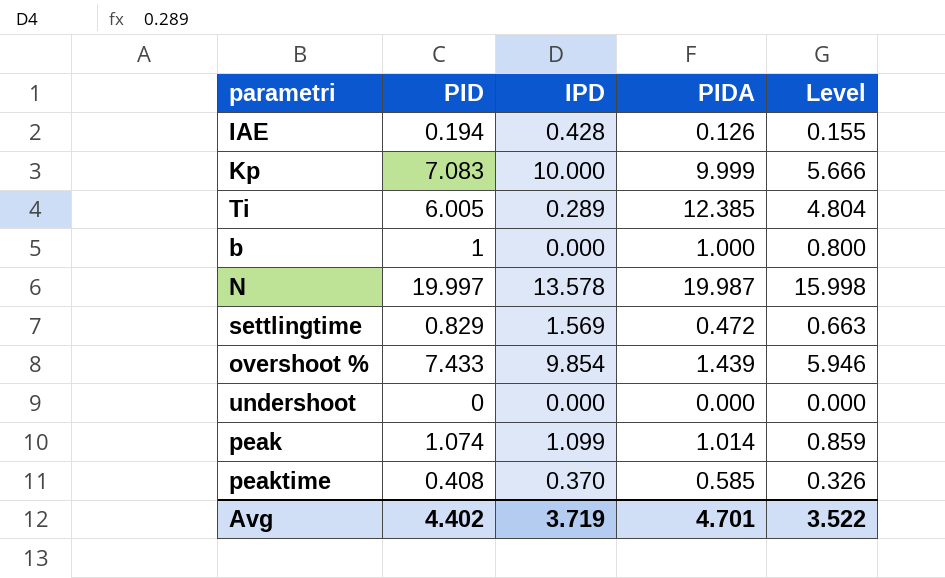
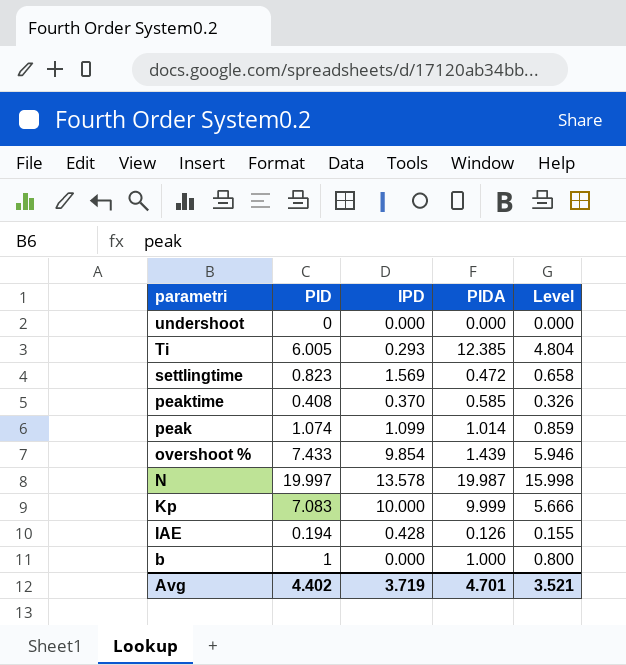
row order: none -> parametri descending
Ti | IPD: 0.289 -> 0.293
settlingtime | PID: 0.829 -> 0.823
settlingtime | Level: 0.663 -> 0.658
Avg | Level: 3.522 -> 3.521

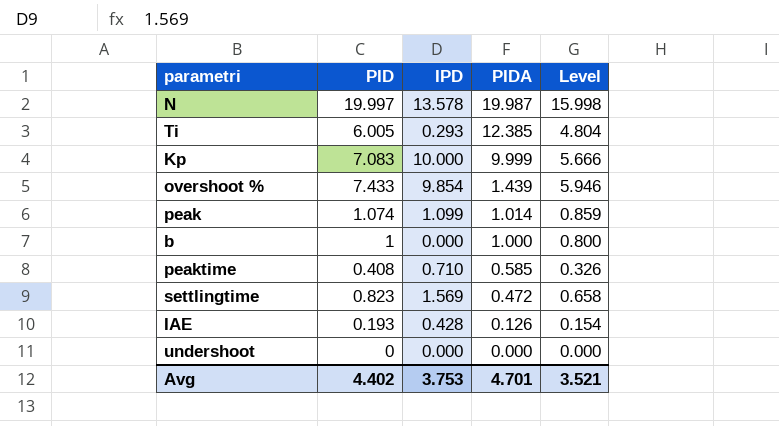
row order: parametri descending -> PIDA descending
peaktime | IPD: 0.370 -> 0.710
IAE | PID: 0.194 -> 0.193
IAE | Level: 0.155 -> 0.154
Avg | IPD: 3.719 -> 3.753

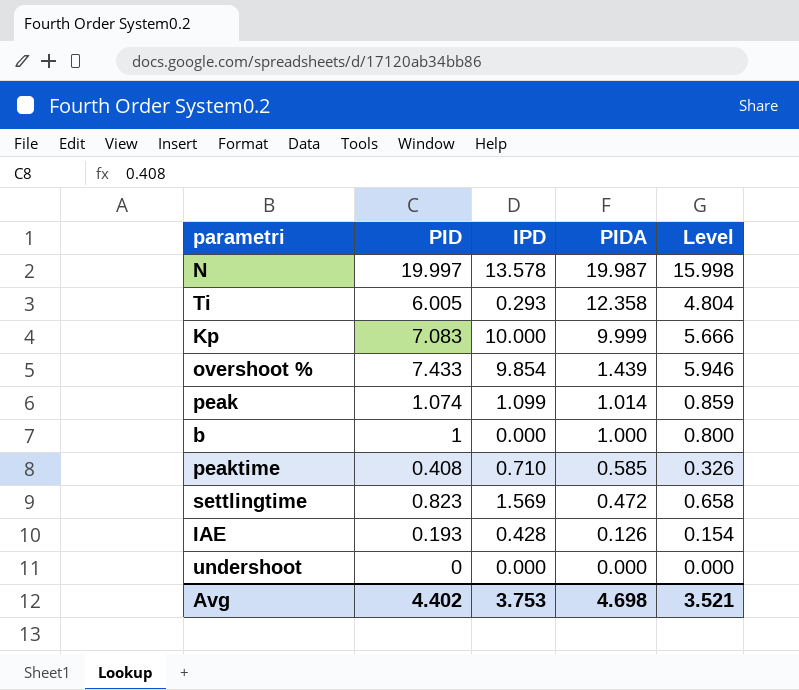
Ti | PIDA: 12.385 -> 12.358
Avg | PIDA: 4.701 -> 4.698

